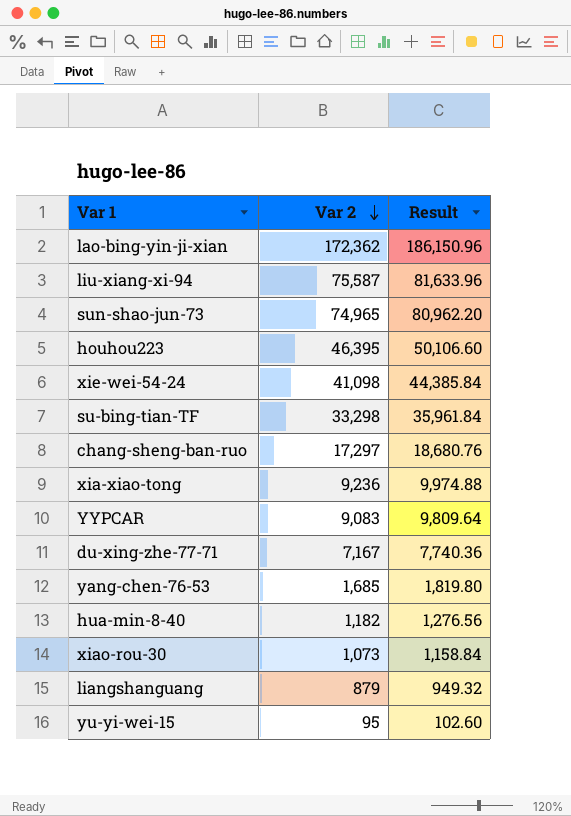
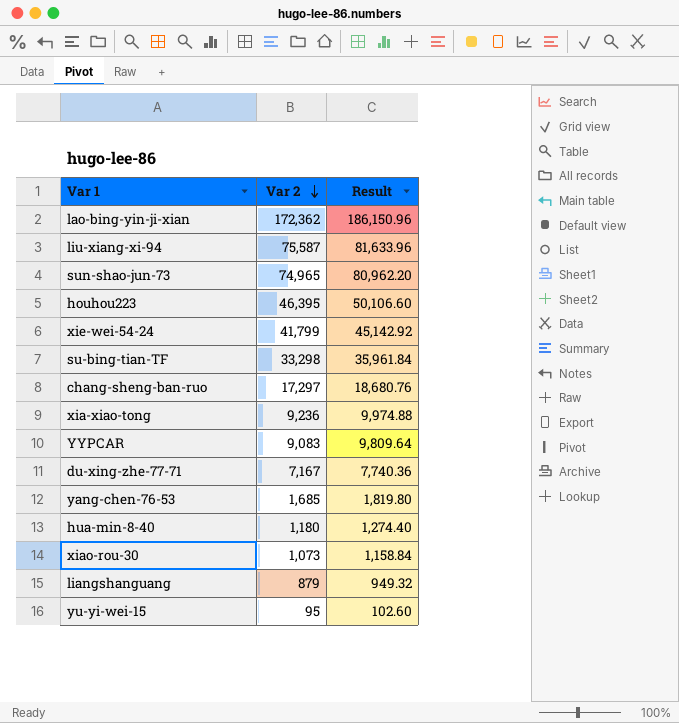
xie-wei-54-24 | Var 2: 41,098 -> 41,799
xie-wei-54-24 | Result: 44,385.84 -> 45,142.92
hua-min-8-40 | Var 2: 1,182 -> 1,180
hua-min-8-40 | Result: 1,276.56 -> 1,274.40

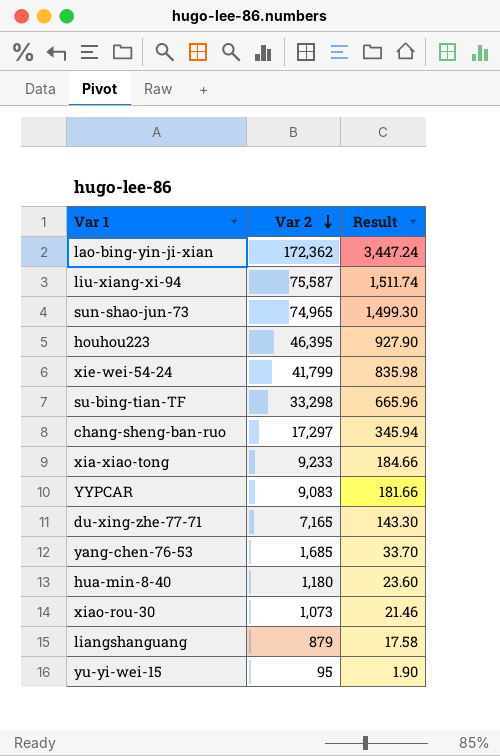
column Result | formula: [Var 2] * 1.08 -> [Var 2] * 0.02
xia-xiao-tong | Var 2: 9,236 -> 9,233
du-xing-zhe-77-71 | Var 2: 7,167 -> 7,165

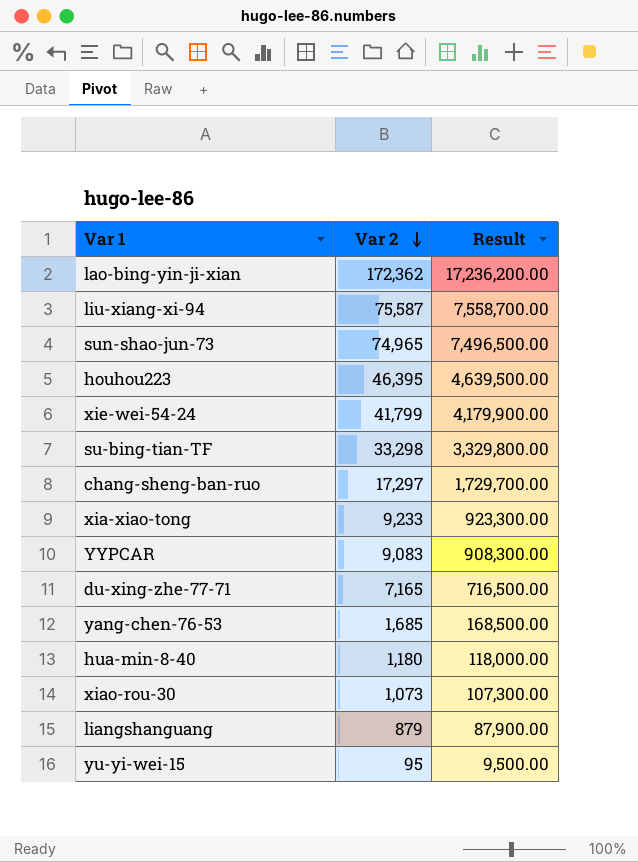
column Result | formula: [Var 2] * 0.02 -> [Var 2] * 100

